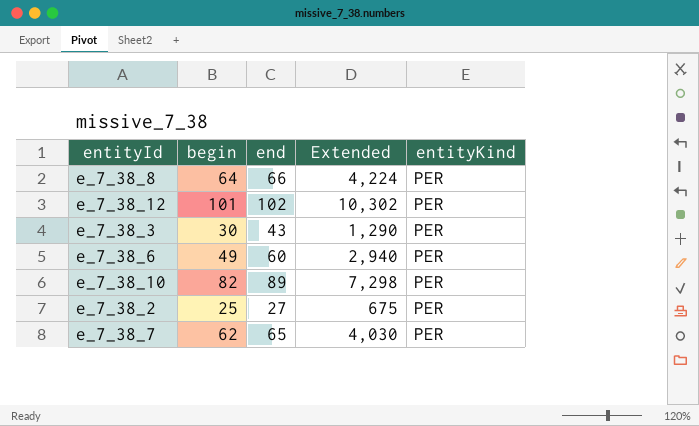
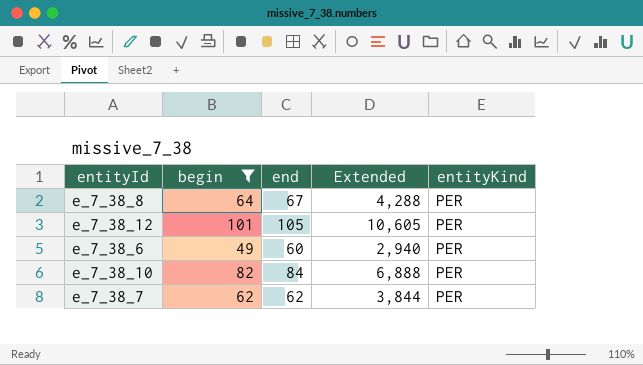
filter: none -> begin >= 49
e_7_38_8 | end: 66 -> 67
e_7_38_8 | Extended: 4,224 -> 4,288
e_7_38_12 | end: 102 -> 105
e_7_38_12 | Extended: 10,302 -> 10,605
e_7_38_10 | end: 89 -> 84
e_7_38_10 | Extended: 7,298 -> 6,888
e_7_38_7 | end: 65 -> 62
e_7_38_7 | Extended: 4,030 -> 3,844

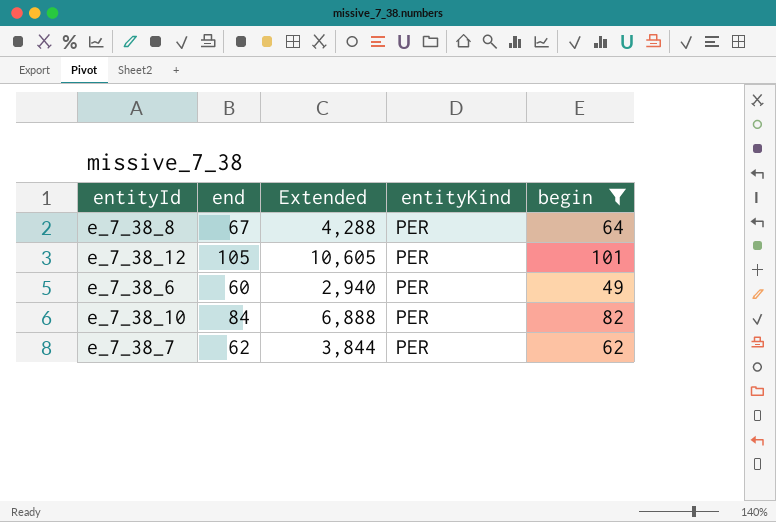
column begin | position: 2 -> 5

